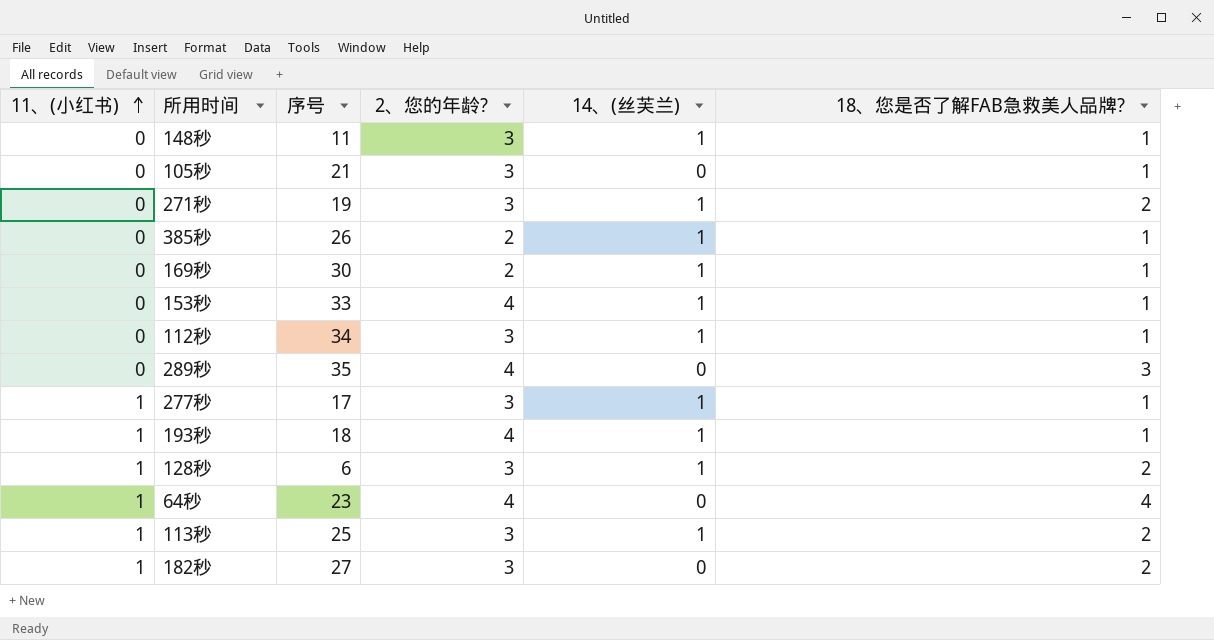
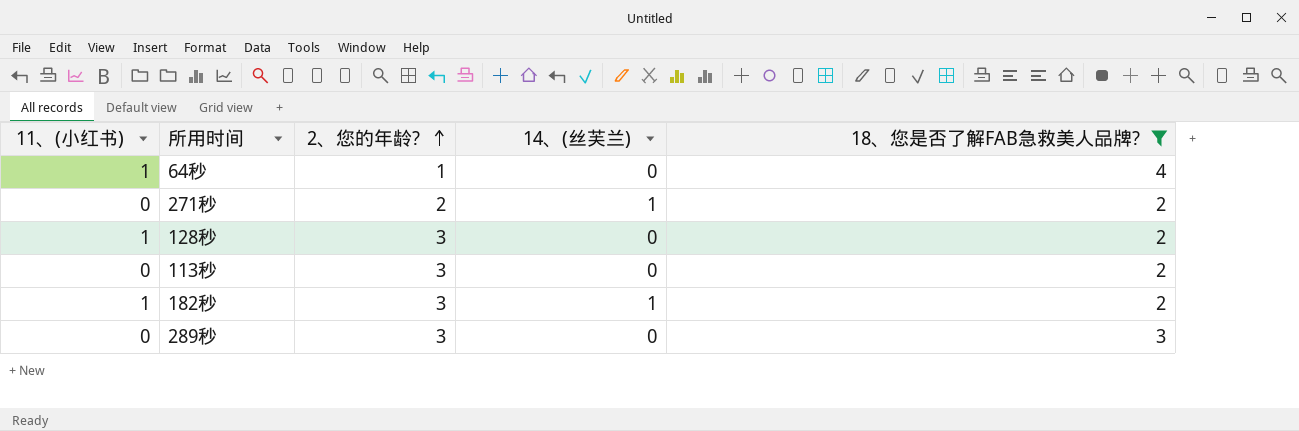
filter: none -> 18、您是否了解FAB急救美人品牌? != 1
row order: 11、(小红书) ascending -> 2、您的年龄? ascending
column 序号 | position: 3 -> none
64秒 | 2、您的年龄?: 4 -> 1
271秒 | 2、您的年龄?: 3 -> 2
128秒 | 14、(丝芙兰): 1 -> 0
113秒 | 11、(小红书): 1 -> 0
113秒 | 14、(丝芙兰): 1 -> 0
182秒 | 14、(丝芙兰): 0 -> 1
289秒 | 2、您的年龄?: 4 -> 3

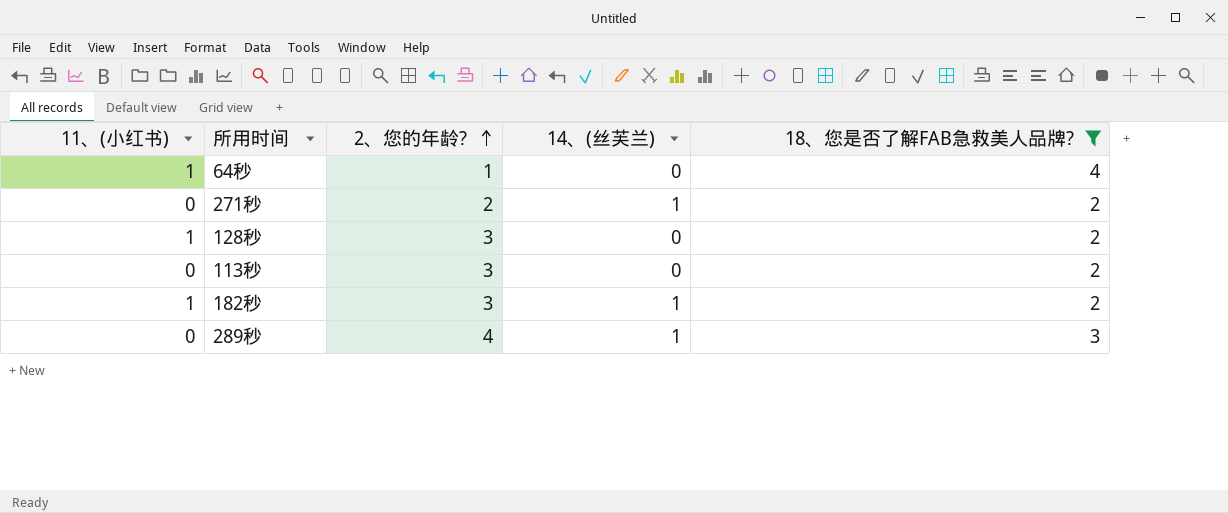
289秒 | 2、您的年龄?: 3 -> 4
289秒 | 14、(丝芙兰): 0 -> 1

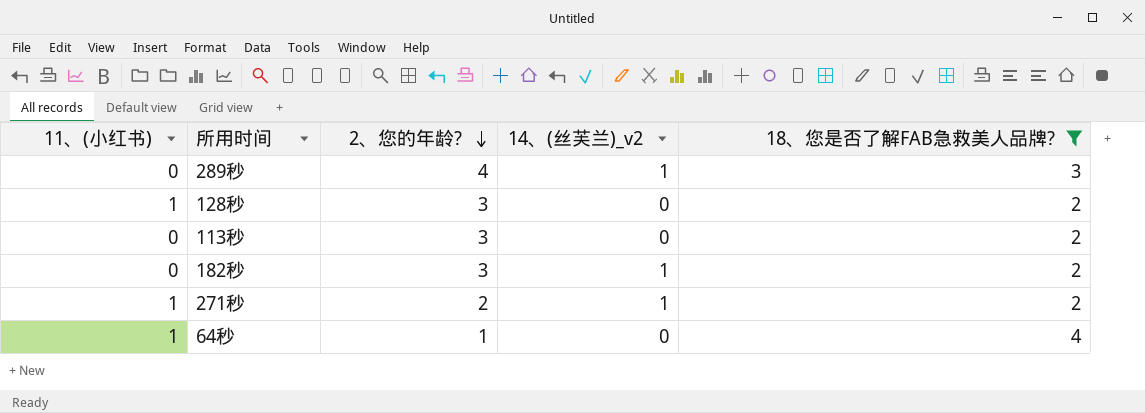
row order: 2、您的年龄? ascending -> 2、您的年龄? descending
column name: 14、(丝芙兰) -> 14、(丝芙兰)_v2
182秒 | 11、(小红书): 1 -> 0
271秒 | 11、(小红书): 0 -> 1

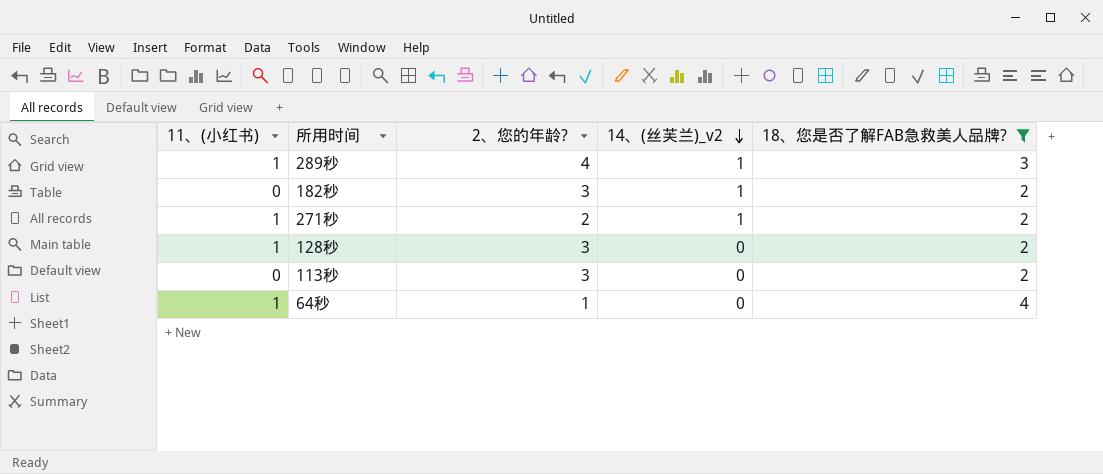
row order: 2、您的年龄? descending -> 14、(丝芙兰)_v2 descending
289秒 | 11、(小红书): 0 -> 1

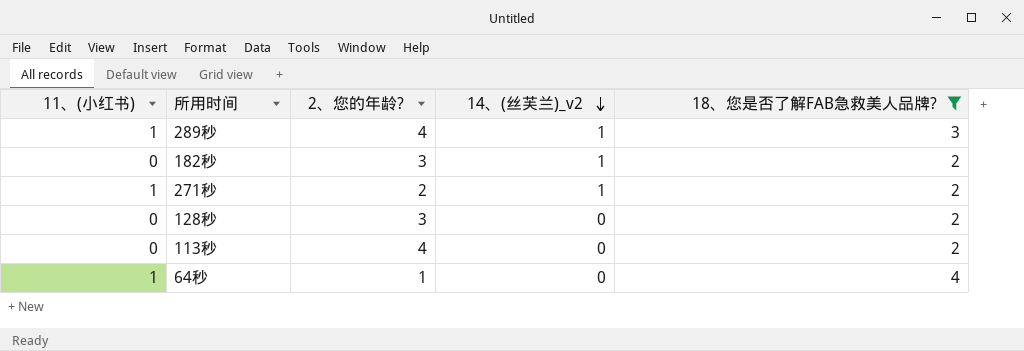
128秒 | 11、(小红书): 1 -> 0
113秒 | 2、您的年龄?: 3 -> 4

